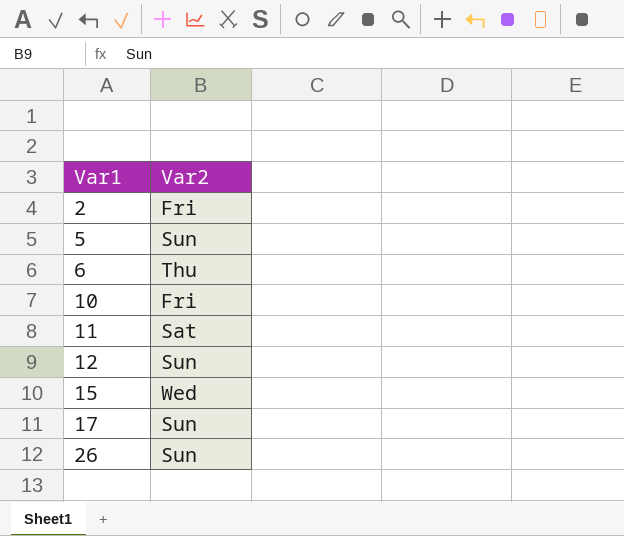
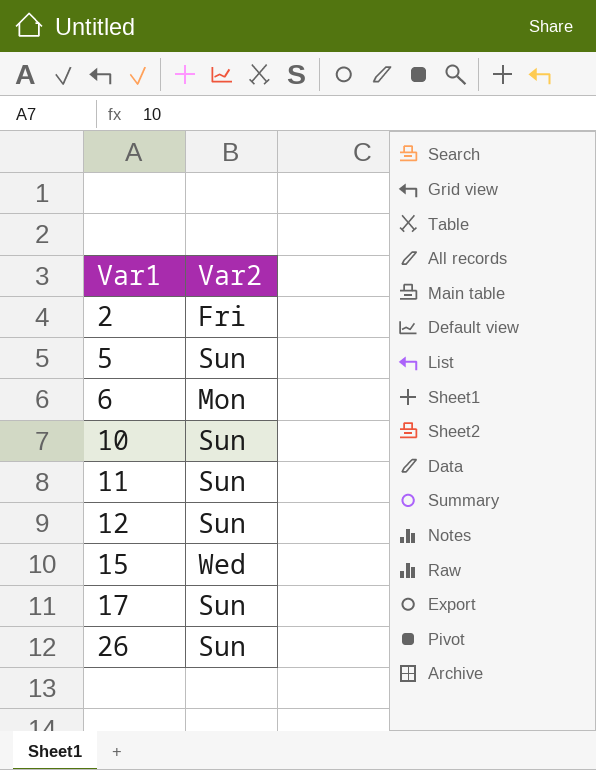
6 | Var2: Thu -> Mon
10 | Var2: Fri -> Sun
11 | Var2: Sat -> Sun

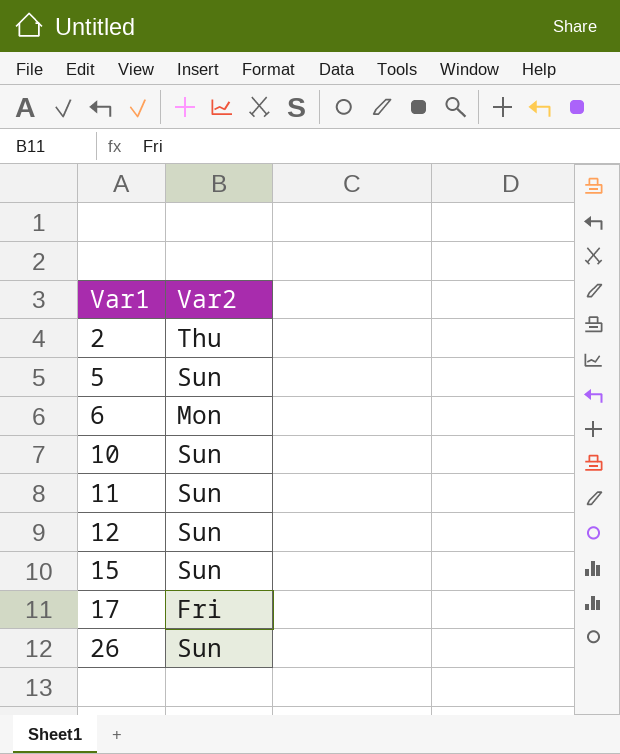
2 | Var2: Fri -> Thu
15 | Var2: Wed -> Sun
17 | Var2: Sun -> Fri

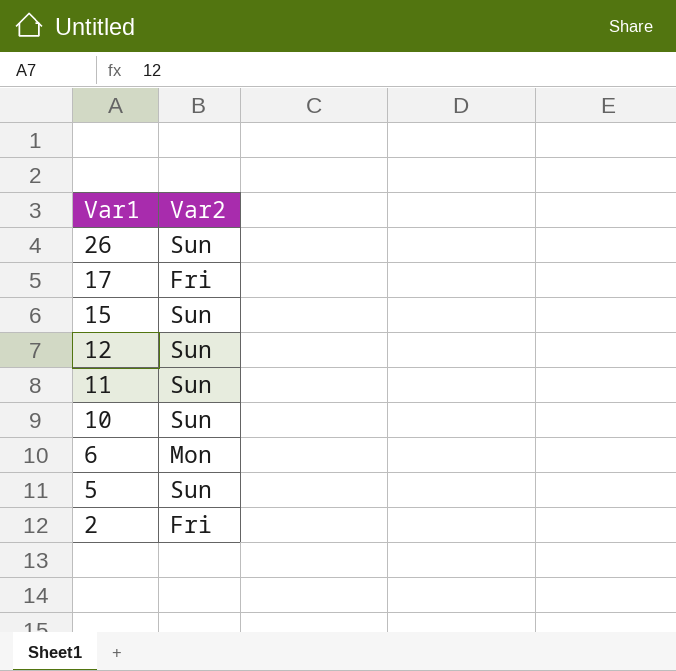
row order: Var1 ascending -> Var1 descending
2 | Var2: Thu -> Fri

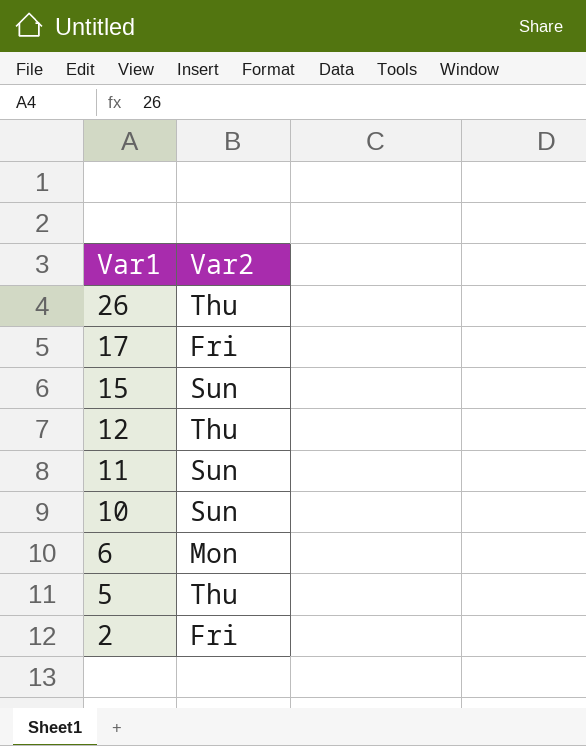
26 | Var2: Sun -> Thu
12 | Var2: Sun -> Thu
5 | Var2: Sun -> Thu

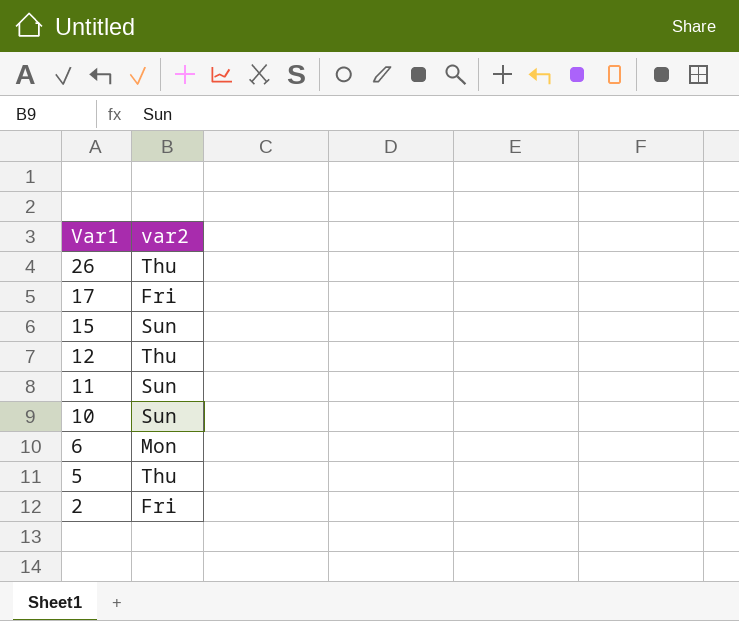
column name: Var2 -> var2

